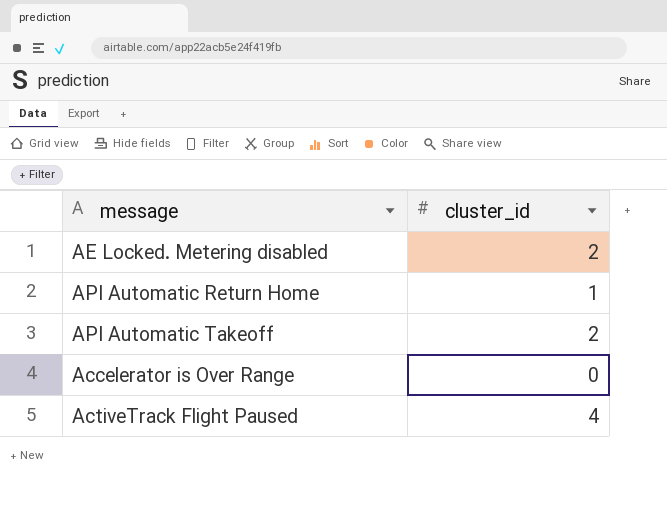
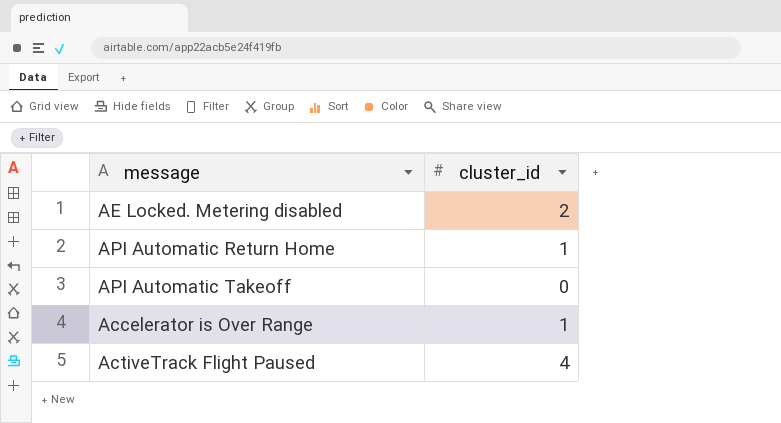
API Automatic Takeoff | cluster_id: 2 -> 0
Accelerator is Over Range | cluster_id: 0 -> 1

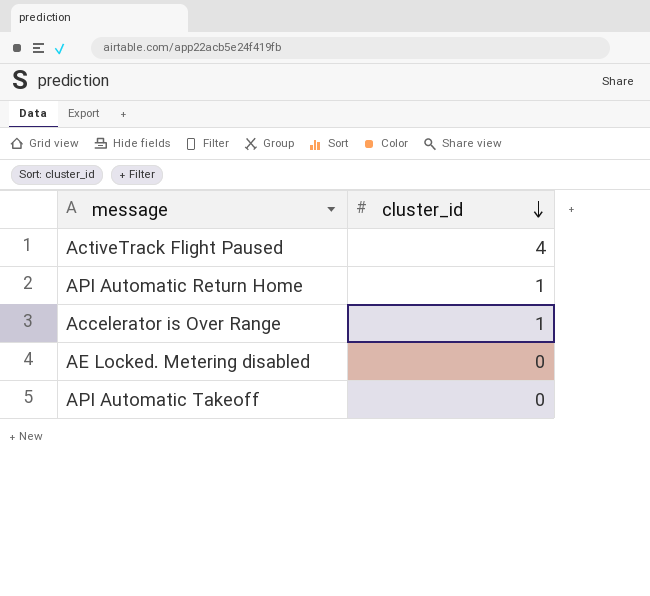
row order: none -> cluster_id descending
AE Locked. Metering disabled | cluster_id: 2 -> 0

